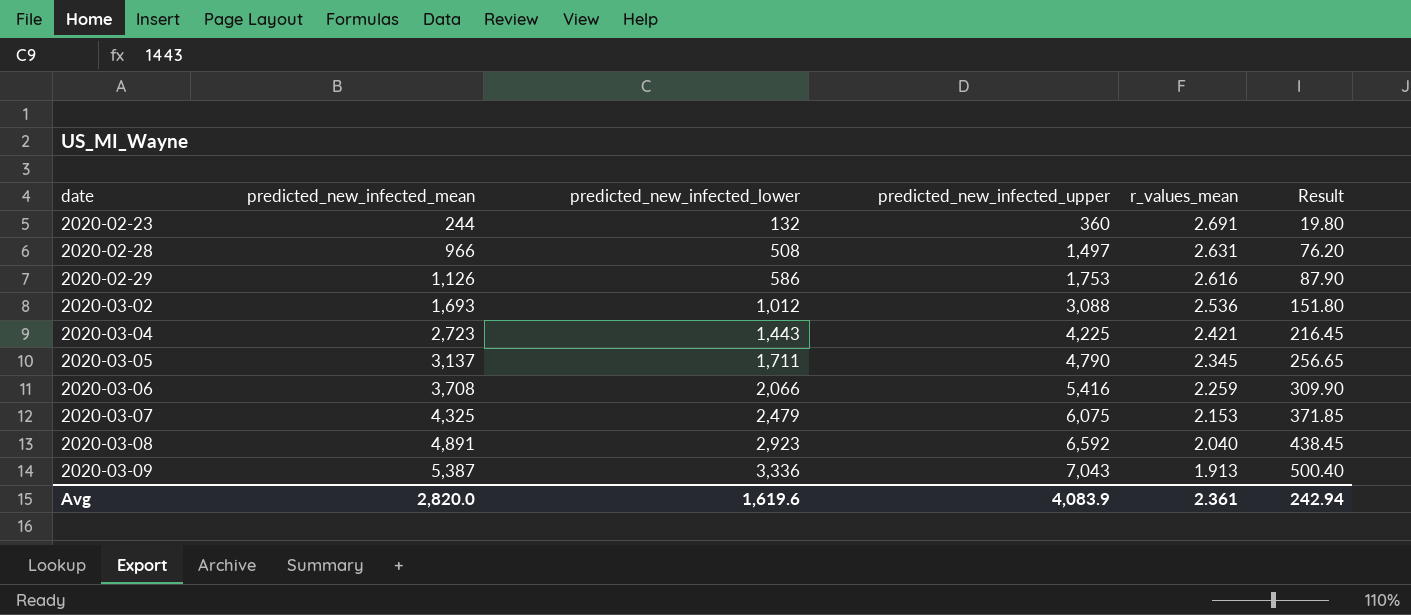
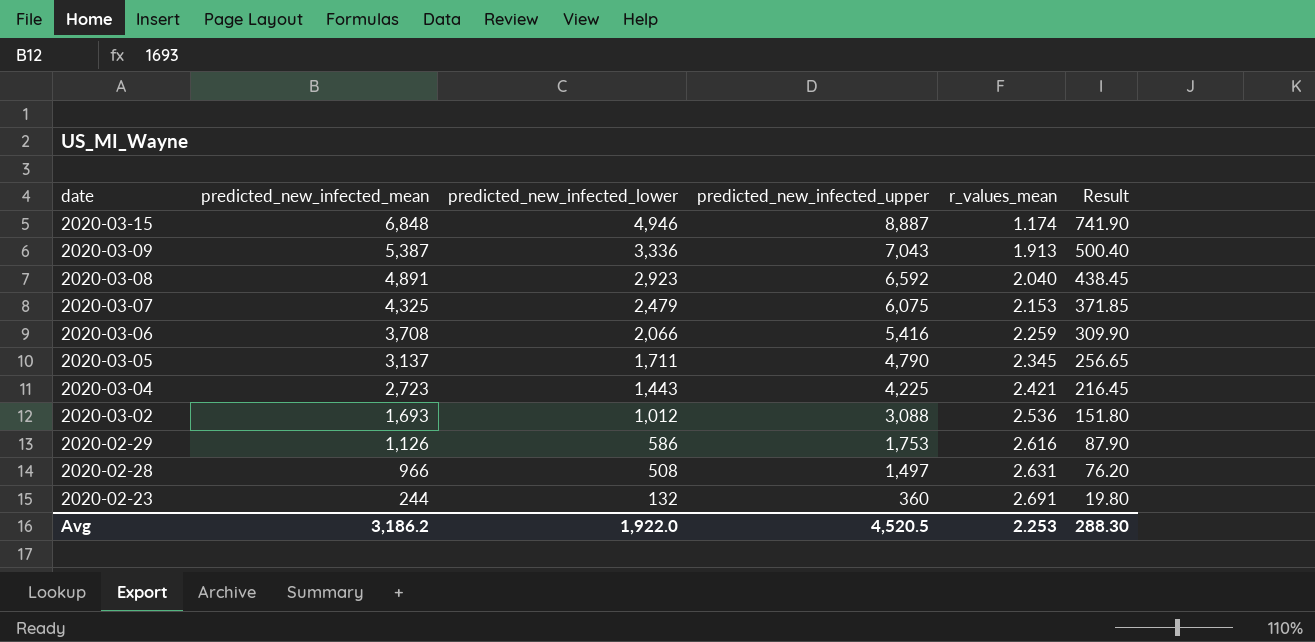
row order: date ascending -> date descending
row 2020-03-15: none -> 6,848 | 4,946 | 8,887 | 1.174 | 741.90
Avg | predicted_new_infected_mean: 2,820.0 -> 3,186.2
Avg | predicted_new_infected_lower: 1,619.6 -> 1,922.0
Avg | predicted_new_infected_upper: 4,083.9 -> 4,520.5
Avg | r_values_mean: 2.361 -> 2.253
Avg | Result: 242.94 -> 288.30

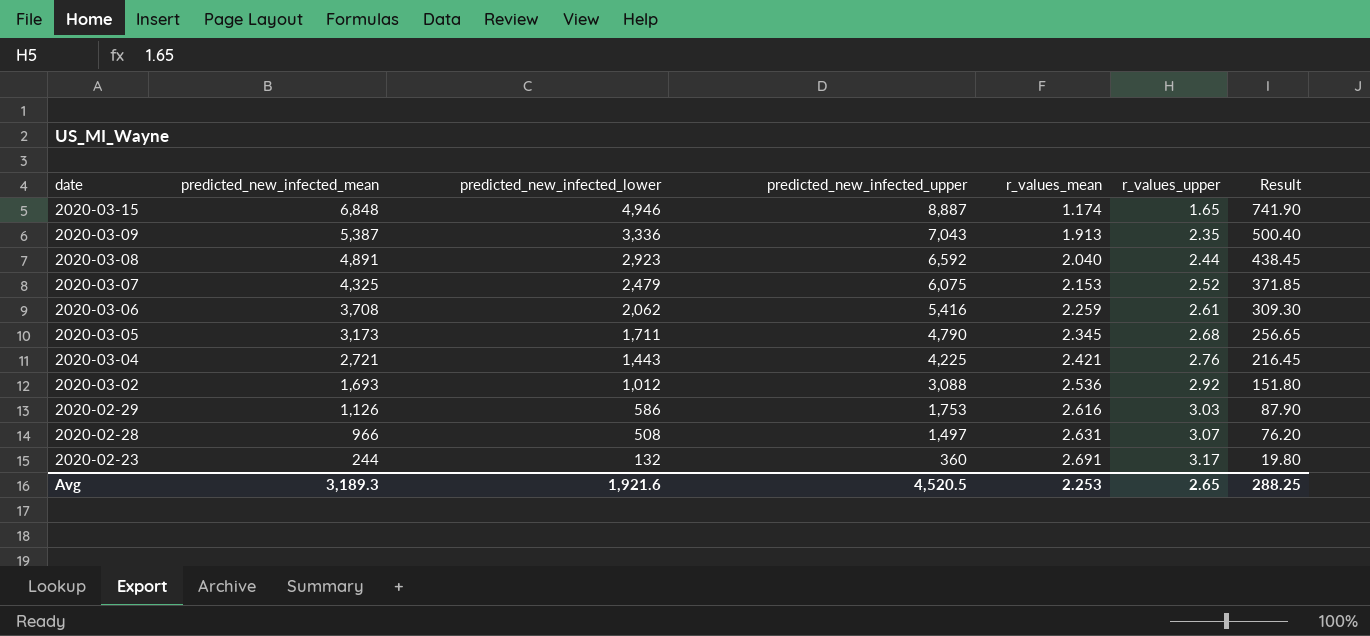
column r_values_upper | position: none -> 6
2020-03-06 | predicted_new_infected_lower: 2,066 -> 2,062
2020-03-06 | Result: 309.90 -> 309.30
2020-03-05 | predicted_new_infected_mean: 3,137 -> 3,173
2020-03-04 | predicted_new_infected_mean: 2,723 -> 2,721
Avg | predicted_new_infected_mean: 3,186.2 -> 3,189.3
Avg | predicted_new_infected_lower: 1,922.0 -> 1,921.6
Avg | Result: 288.30 -> 288.25

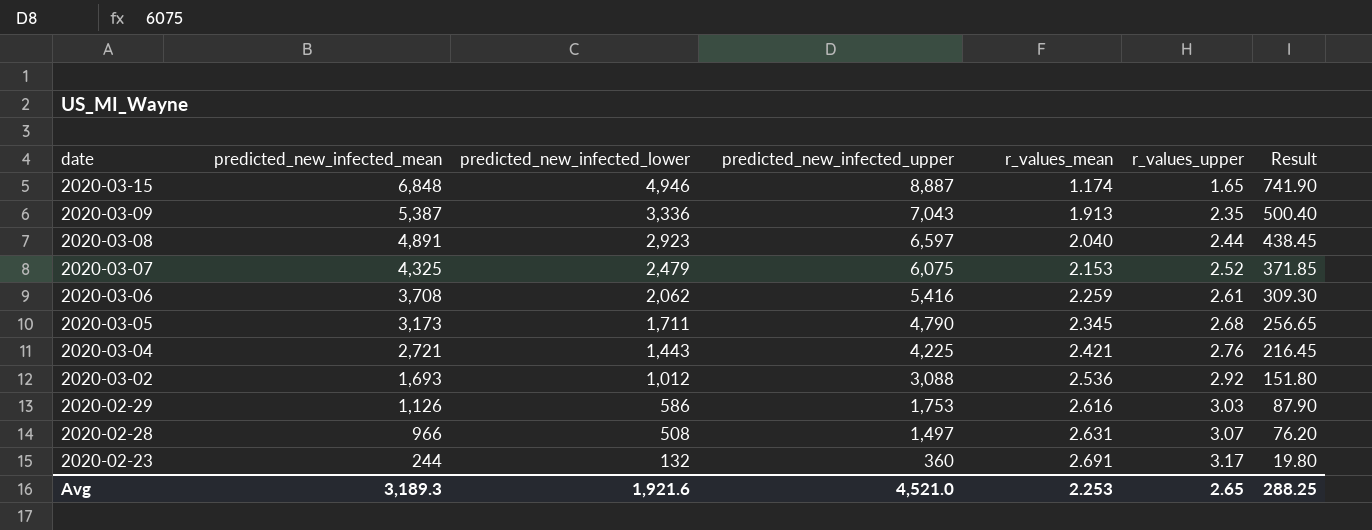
2020-03-08 | predicted_new_infected_upper: 6,592 -> 6,597
Avg | predicted_new_infected_upper: 4,520.5 -> 4,521.0

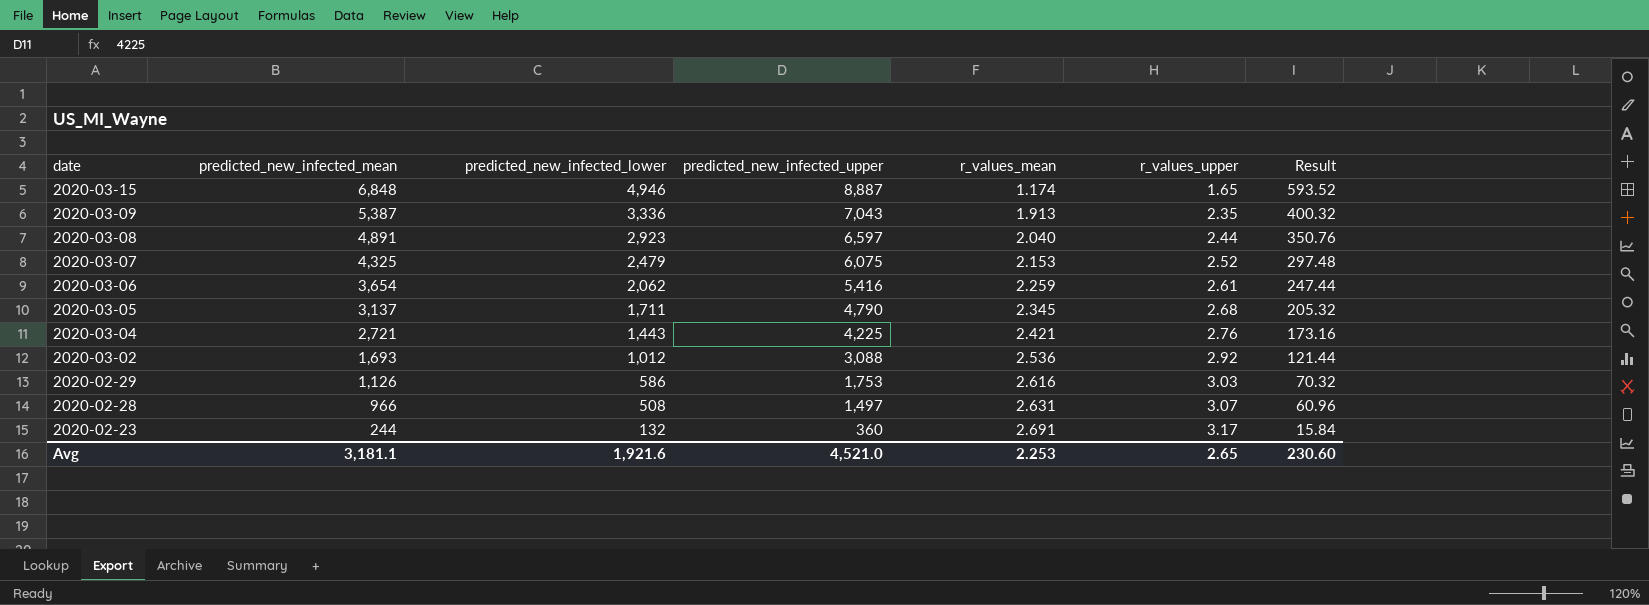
column Result | formula: [predicted_new_infected_lower] * 0.15 -> [predicted_new_infected_lower] * 0.12
2020-03-06 | predicted_new_infected_mean: 3,708 -> 3,654
2020-03-05 | predicted_new_infected_mean: 3,173 -> 3,137
Avg | predicted_new_infected_mean: 3,189.3 -> 3,181.1
Avg | Result: 288.25 -> 230.60

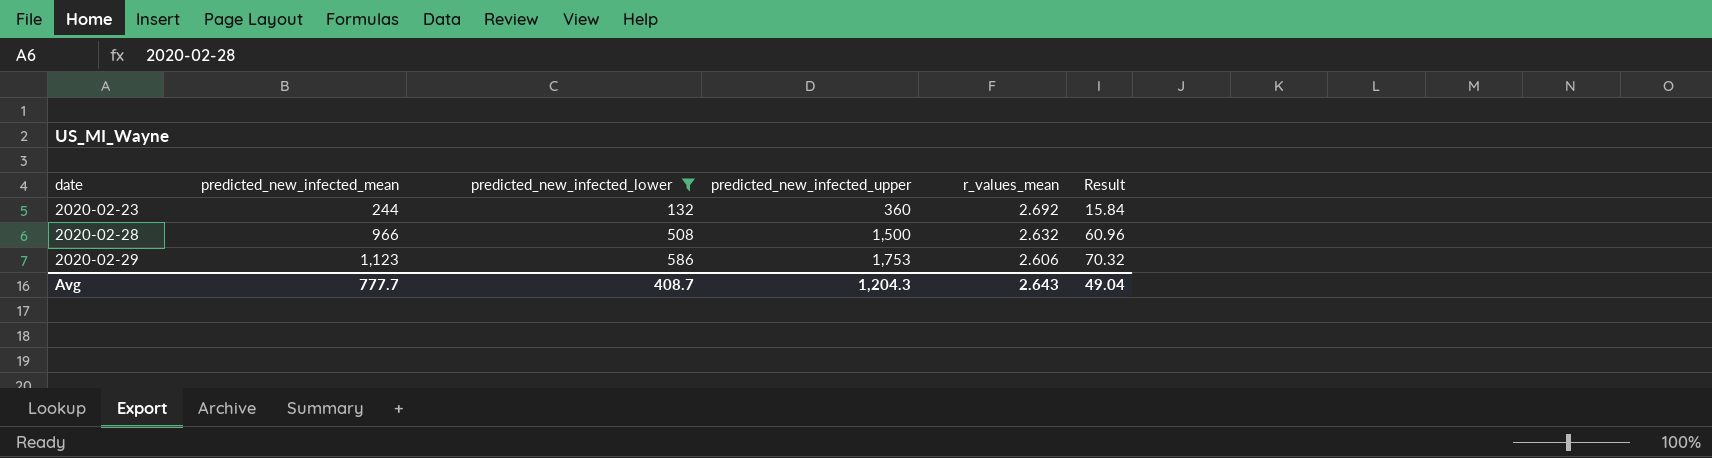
filter: none -> predicted_new_infected_lower <= 586
row order: date descending -> date ascending
column r_values_upper | position: 6 -> none
2020-02-23 | r_values_mean: 2.691 -> 2.692
2020-02-28 | predicted_new_infected_upper: 1,497 -> 1,500
2020-02-28 | r_values_mean: 2.631 -> 2.632
2020-02-29 | predicted_new_infected_mean: 1,126 -> 1,123
2020-02-29 | r_values_mean: 2.616 -> 2.606
Avg | predicted_new_infected_mean: 3,181.1 -> 777.7
Avg | predicted_new_infected_lower: 1,921.6 -> 408.7
Avg | predicted_new_infected_upper: 4,521.0 -> 1,204.3
Avg | r_values_mean: 2.253 -> 2.643
Avg | Result: 230.60 -> 49.04

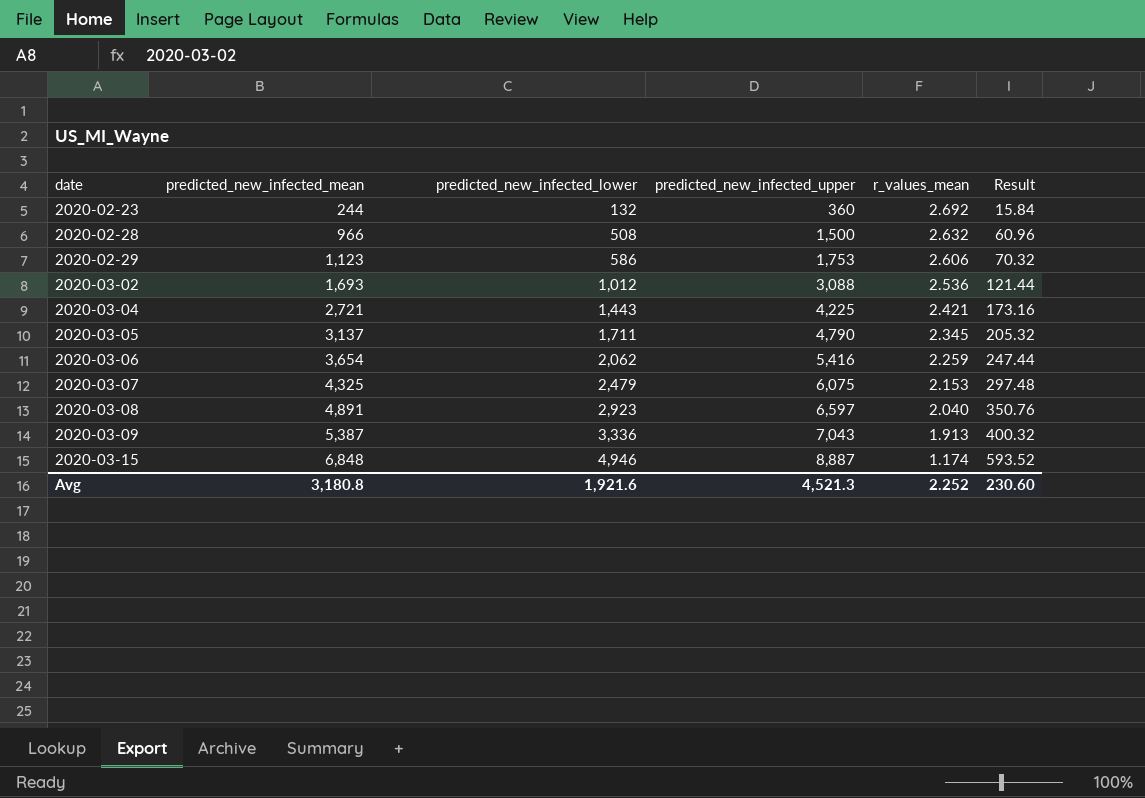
filter: predicted_new_infected_lower <= 586 -> none
Avg | predicted_new_infected_mean: 777.7 -> 3,180.8
Avg | predicted_new_infected_lower: 408.7 -> 1,921.6
Avg | predicted_new_infected_upper: 1,204.3 -> 4,521.3
Avg | r_values_mean: 2.643 -> 2.252
Avg | Result: 49.04 -> 230.60

